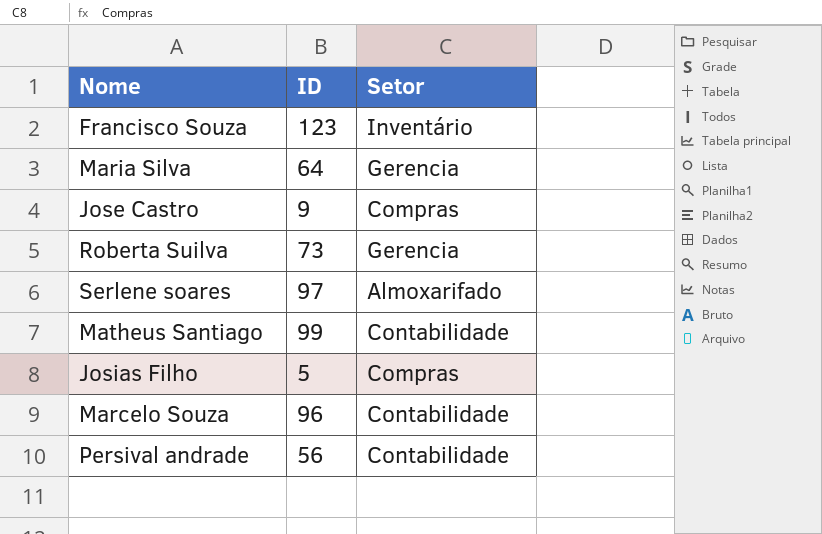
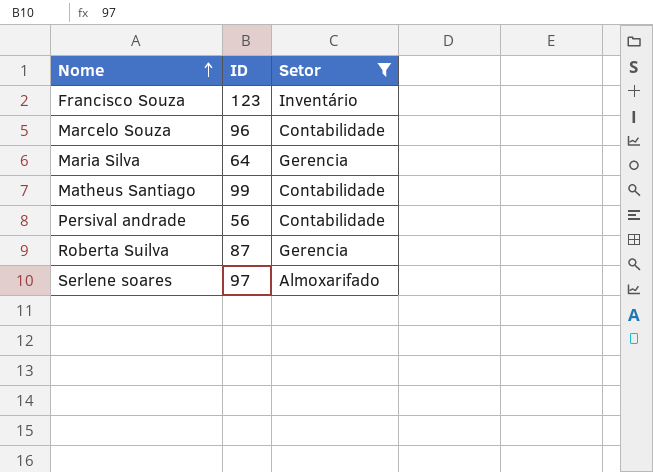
filter: none -> Setor != Compras
row order: none -> Nome ascending
Roberta Suilva | ID: 73 -> 87

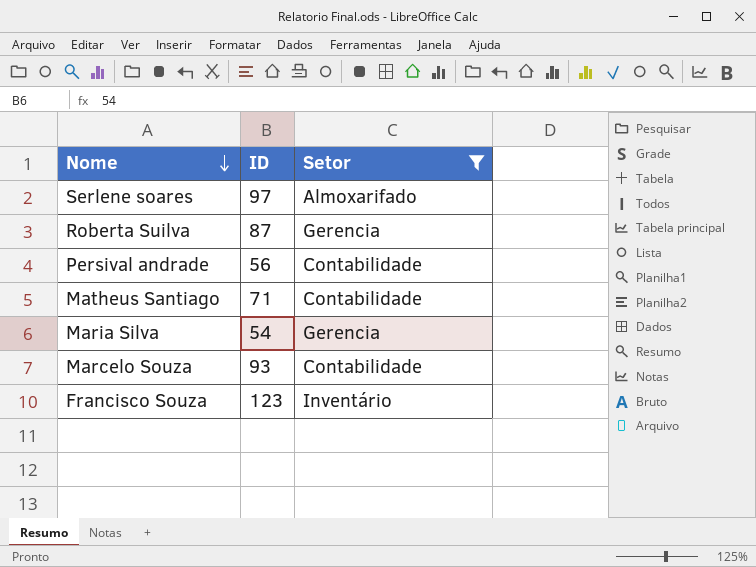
row order: Nome ascending -> Nome descending
Matheus Santiago | ID: 99 -> 71
Maria Silva | ID: 64 -> 54
Marcelo Souza | ID: 96 -> 93

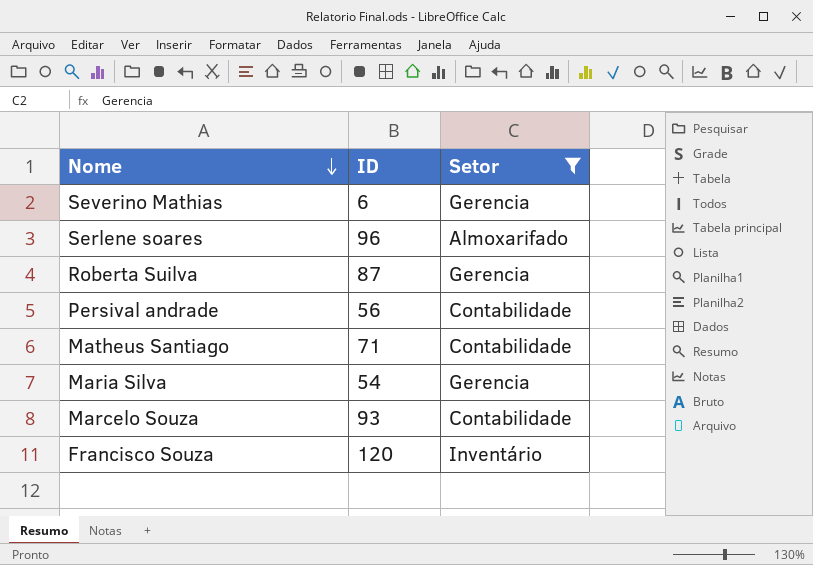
row Severino Mathias: none -> 6 | Gerencia
Serlene soares | ID: 97 -> 96
Francisco Souza | ID: 123 -> 120

